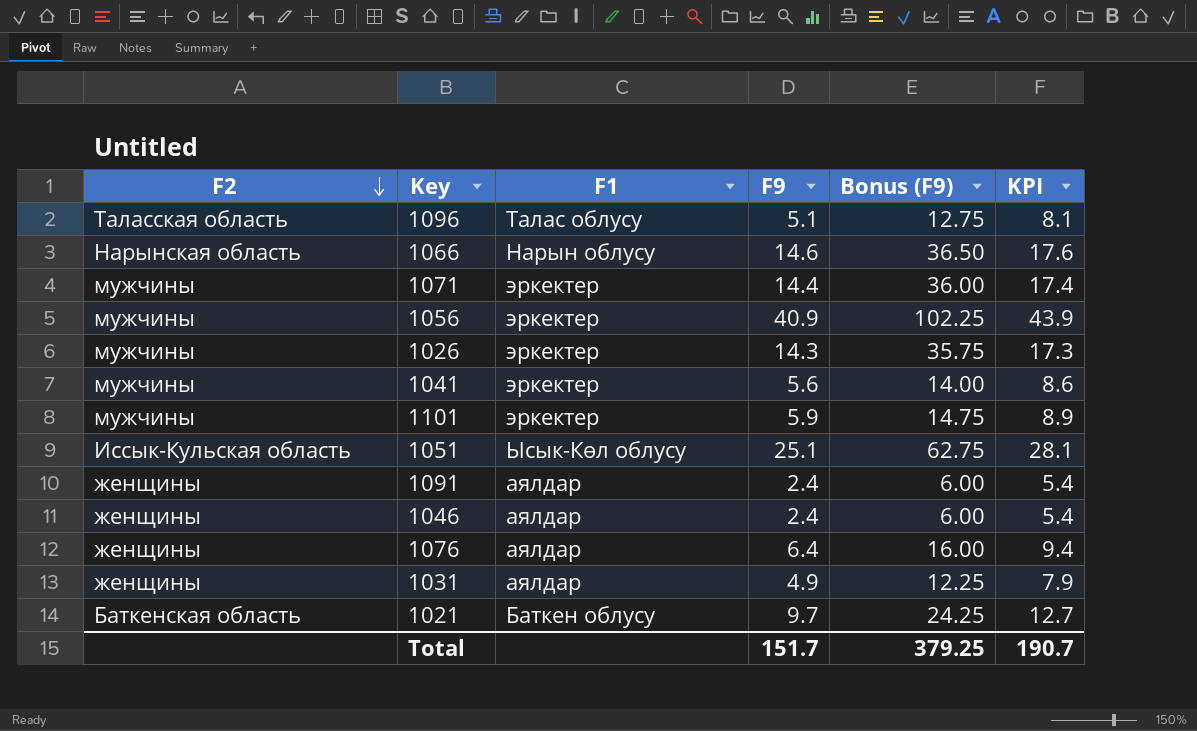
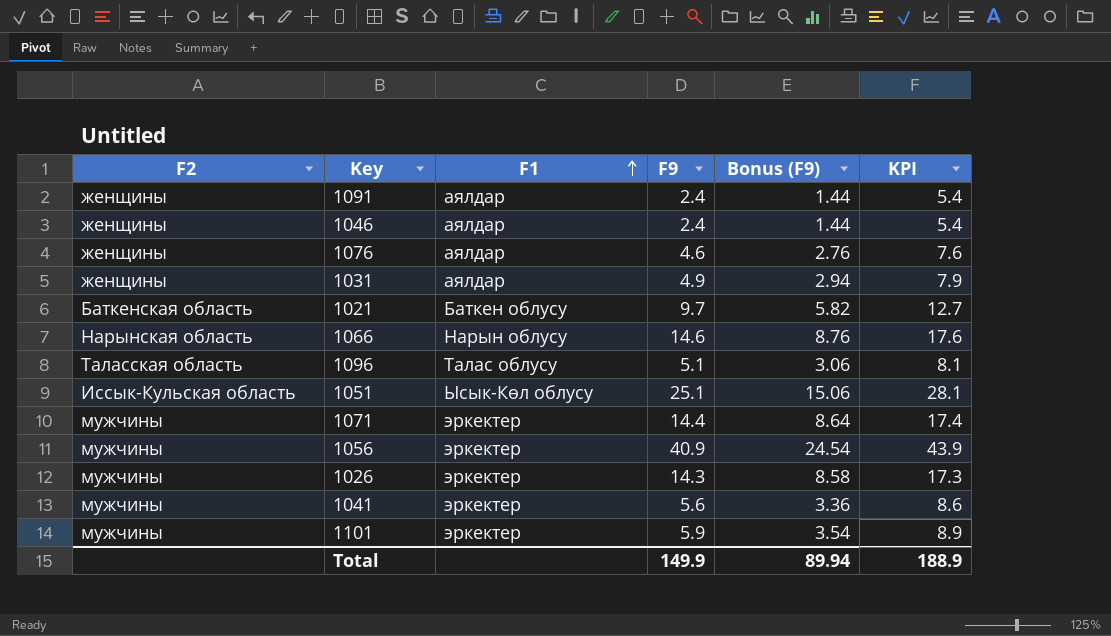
row order: F2 descending -> F1 ascending
column Bonus (F9) | formula: [F9] * 2.5 -> [F9] * 0.6
1076 | F9: 6.4 -> 4.6
1076 | KPI: 9.4 -> 7.6
Total | F9: 151.7 -> 149.9
Total | Bonus (F9): 379.25 -> 89.94
Total | KPI: 190.7 -> 188.9

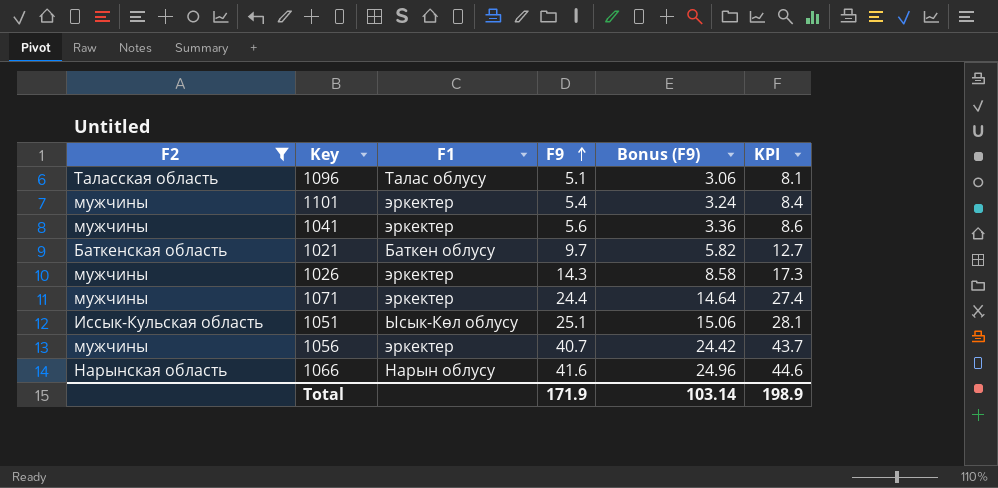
filter: none -> F2 != женщины
row order: F1 ascending -> F9 ascending
1101 | F9: 5.9 -> 5.4
1101 | Bonus (F9): 3.54 -> 3.24
1101 | KPI: 8.9 -> 8.4
1071 | F9: 14.4 -> 24.4
1071 | Bonus (F9): 8.64 -> 14.64
1071 | KPI: 17.4 -> 27.4
1056 | F9: 40.9 -> 40.7
1056 | Bonus (F9): 24.54 -> 24.42
1056 | KPI: 43.9 -> 43.7
1066 | F9: 14.6 -> 41.6
1066 | Bonus (F9): 8.76 -> 24.96
1066 | KPI: 17.6 -> 44.6
Total | F9: 149.9 -> 171.9
Total | Bonus (F9): 89.94 -> 103.14
Total | KPI: 188.9 -> 198.9

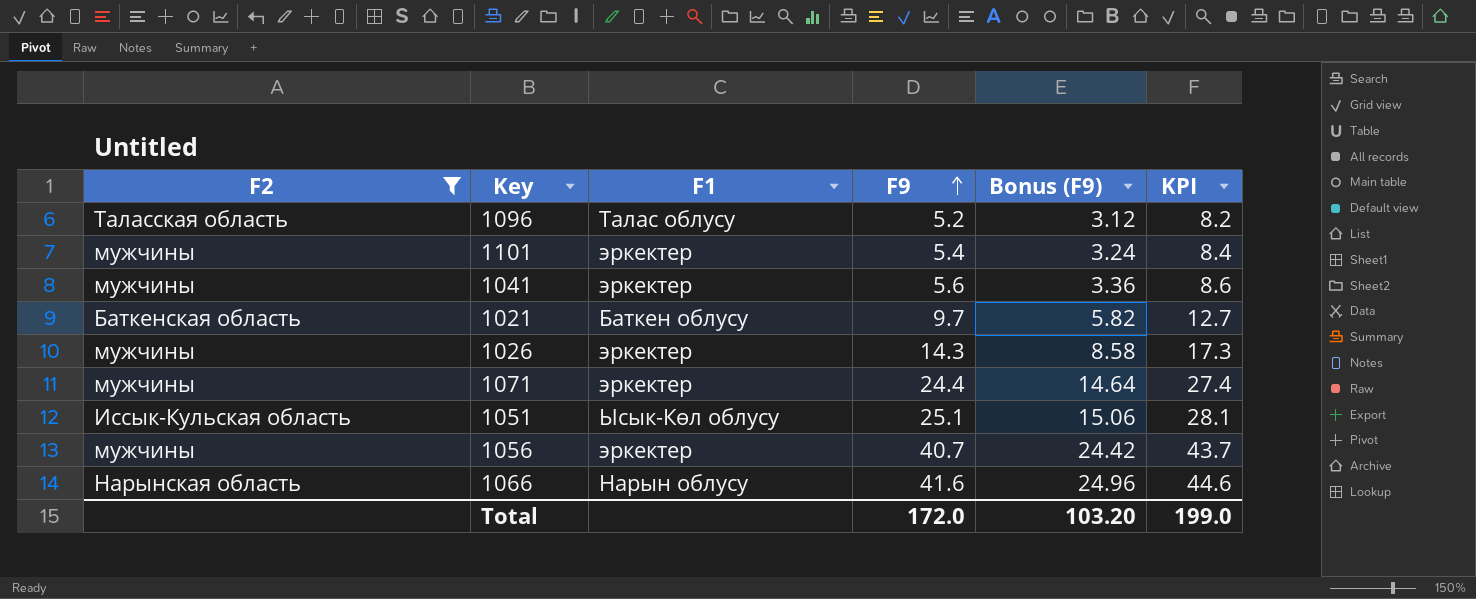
1096 | F9: 5.1 -> 5.2
1096 | Bonus (F9): 3.06 -> 3.12
1096 | KPI: 8.1 -> 8.2
Total | F9: 171.9 -> 172.0
Total | Bonus (F9): 103.14 -> 103.20
Total | KPI: 198.9 -> 199.0

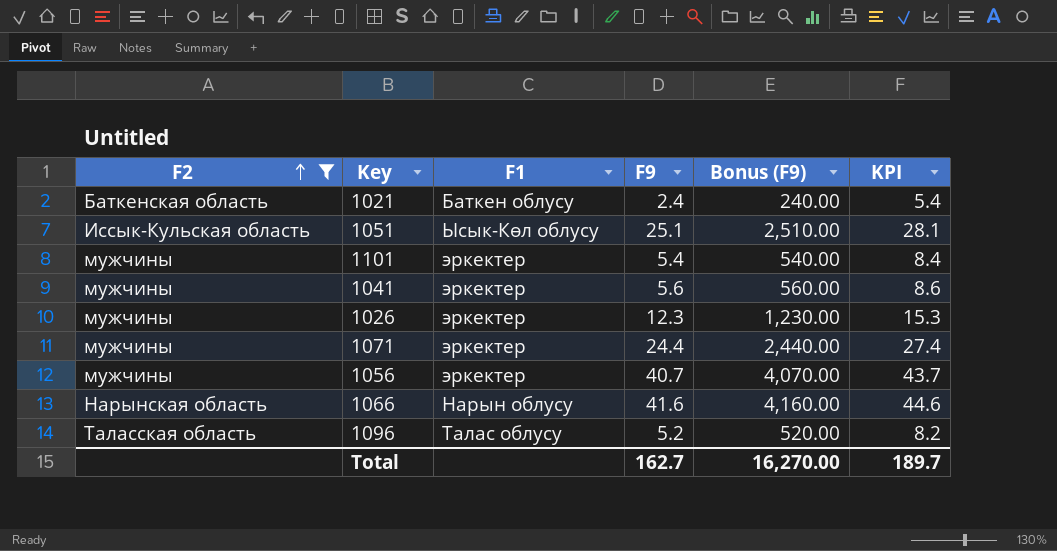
row order: F9 ascending -> F2 ascending
column Bonus (F9) | formula: [F9] * 0.6 -> [F9] * 100
1021 | F9: 9.7 -> 2.4
1021 | KPI: 12.7 -> 5.4
1026 | F9: 14.3 -> 12.3
1026 | KPI: 17.3 -> 15.3
Total | F9: 172.0 -> 162.7
Total | Bonus (F9): 103.20 -> 16,270.00
Total | KPI: 199.0 -> 189.7

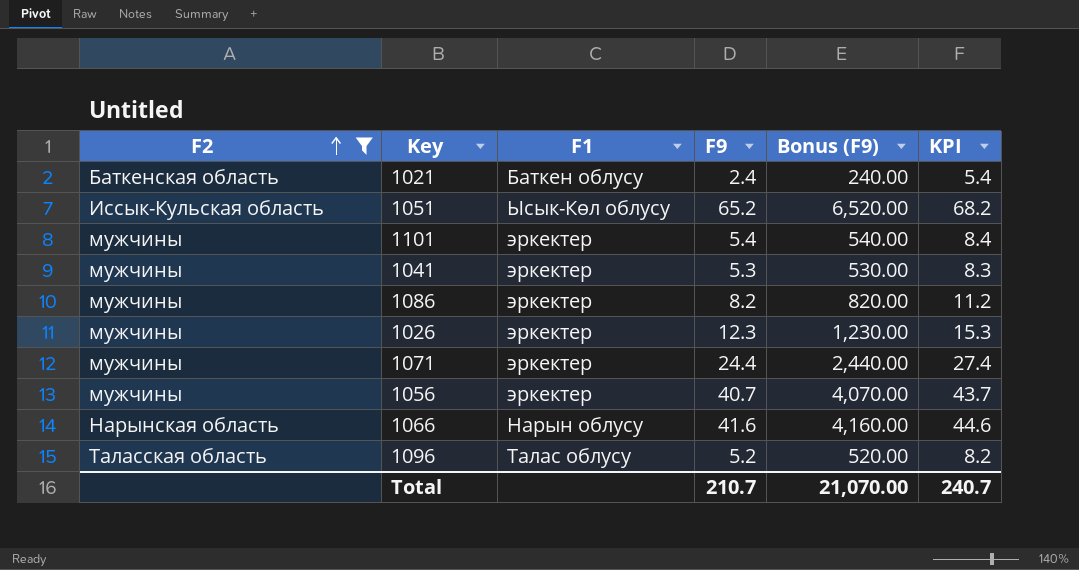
1051 | F9: 25.1 -> 65.2
1051 | Bonus (F9): 2,510.00 -> 6,520.00
1051 | KPI: 28.1 -> 68.2
1041 | F9: 5.6 -> 5.3
1041 | Bonus (F9): 560.00 -> 530.00
1041 | KPI: 8.6 -> 8.3
row 1086: none -> мужчины | эркектер | 8.2 | 820.00 | 11.2
Total | F9: 162.7 -> 210.7
Total | Bonus (F9): 16,270.00 -> 21,070.00
Total | KPI: 189.7 -> 240.7

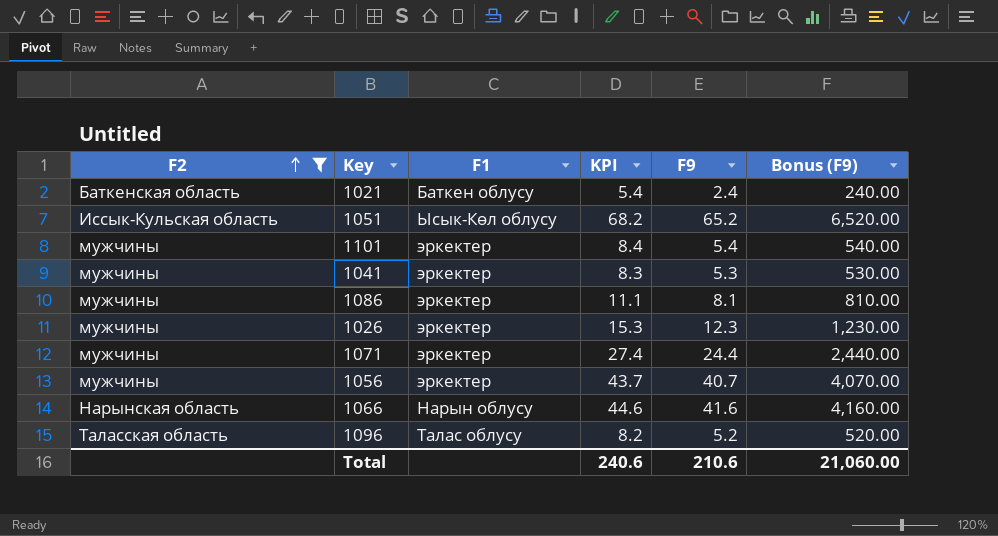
column KPI | position: 6 -> 4
1086 | KPI: 11.2 -> 11.1
1086 | F9: 8.2 -> 8.1
1086 | Bonus (F9): 820.00 -> 810.00
Total | KPI: 240.7 -> 240.6
Total | F9: 210.7 -> 210.6
Total | Bonus (F9): 21,070.00 -> 21,060.00

